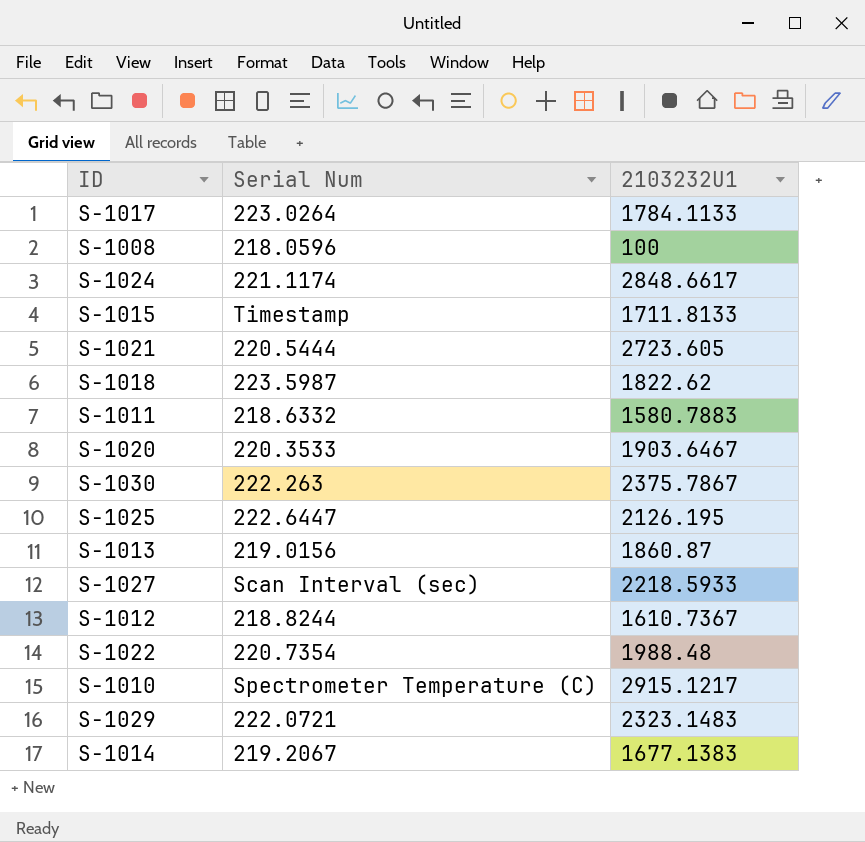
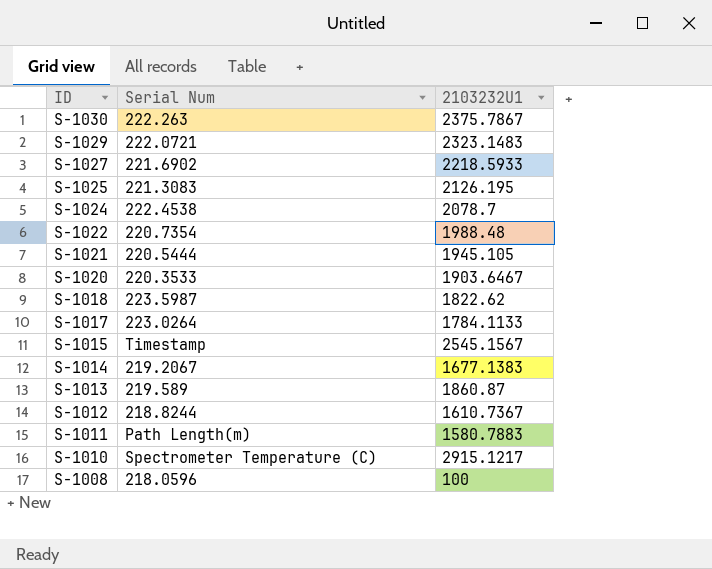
row order: none -> ID descending
S-1027 | Serial Num: Scan Interval (sec) -> 221.6902
S-1025 | Serial Num: 222.6447 -> 221.3083
S-1024 | Serial Num: 221.1174 -> 222.4538
S-1024 | 2103232U1: 2848.6617 -> 2078.7
S-1021 | 2103232U1: 2723.605 -> 1945.105
S-1015 | 2103232U1: 1711.8133 -> 2545.1567
S-1013 | Serial Num: 219.0156 -> 219.589
S-1011 | Serial Num: 218.6332 -> Path Length(m)

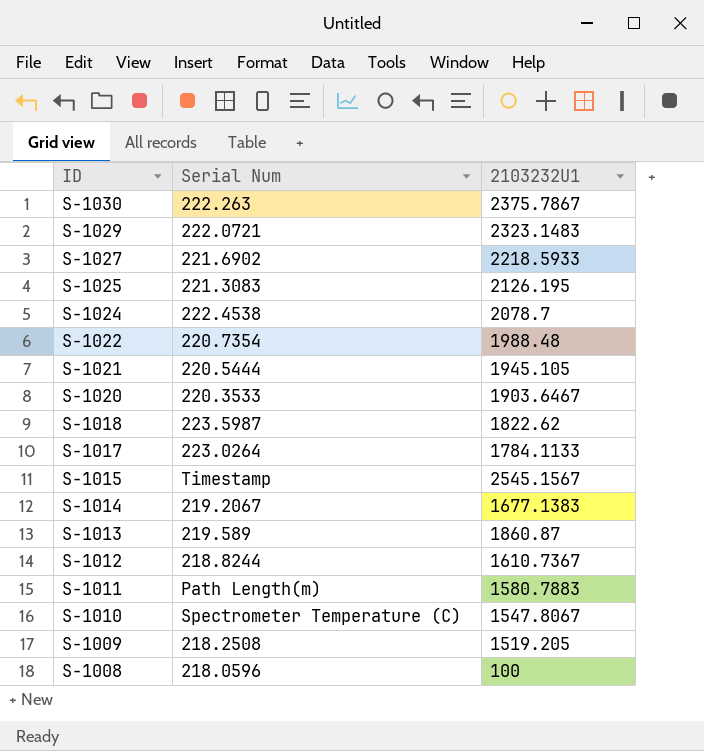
S-1010 | 2103232U1: 2915.1217 -> 1547.8067
row S-1009: none -> 218.2508 | 1519.205

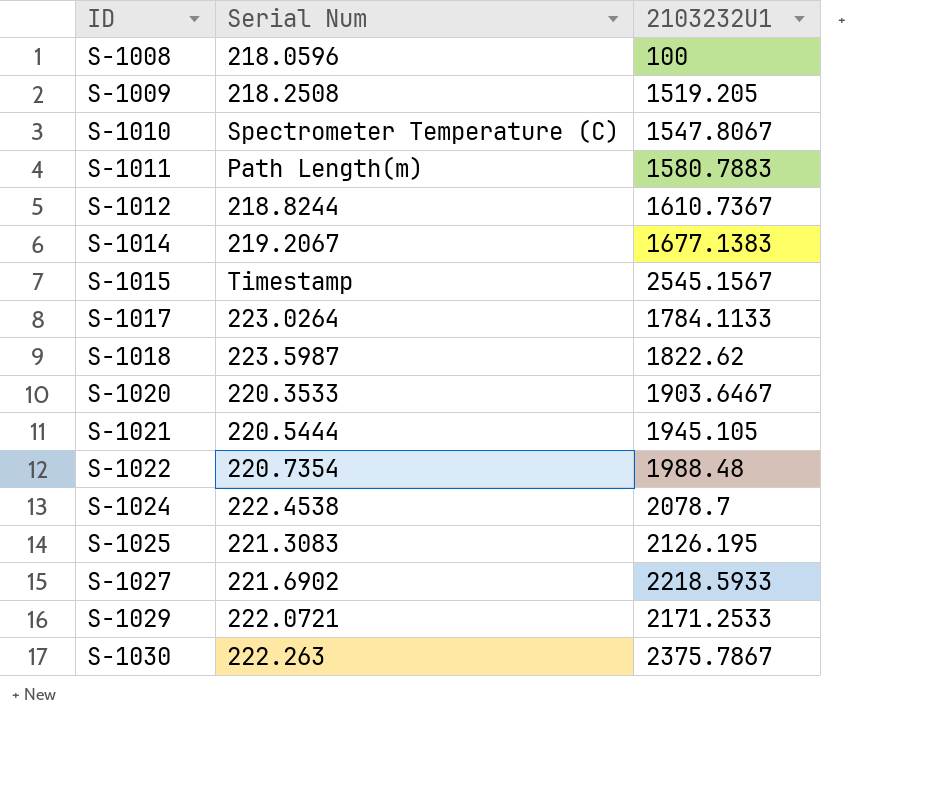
row order: ID descending -> ID ascending
row S-1013: 219.589 | 1860.87 -> none
S-1029 | 2103232U1: 2323.1483 -> 2171.2533

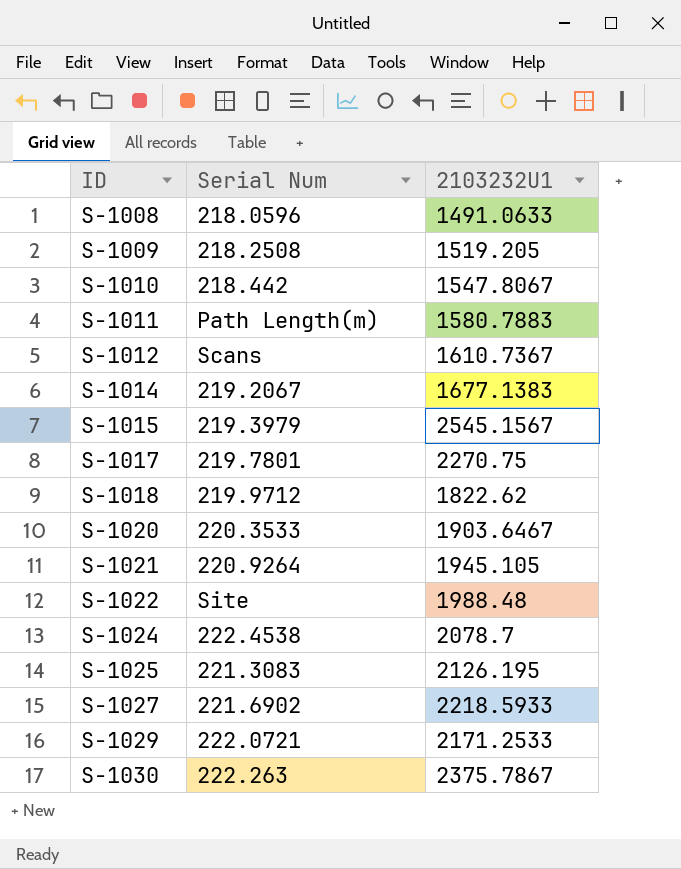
S-1008 | 2103232U1: 100 -> 1491.0633
S-1010 | Serial Num: Spectrometer Temperature (C) -> 218.442
S-1012 | Serial Num: 218.8244 -> Scans
S-1015 | Serial Num: Timestamp -> 219.3979
S-1017 | Serial Num: 223.0264 -> 219.7801
S-1017 | 2103232U1: 1784.1133 -> 2270.75
S-1018 | Serial Num: 223.5987 -> 219.9712
S-1021 | Serial Num: 220.5444 -> 220.9264
S-1022 | Serial Num: 220.7354 -> Site

